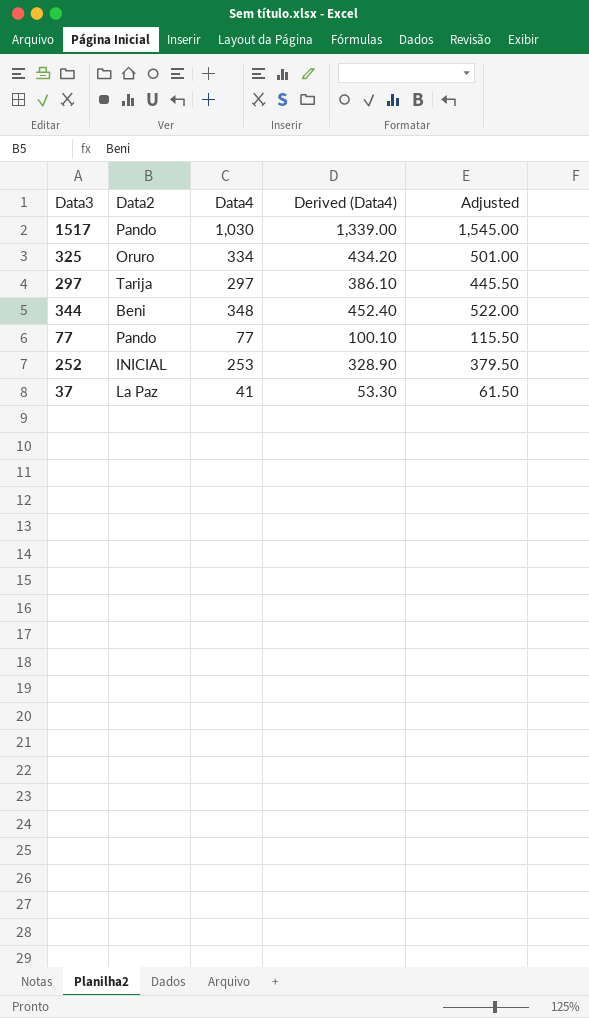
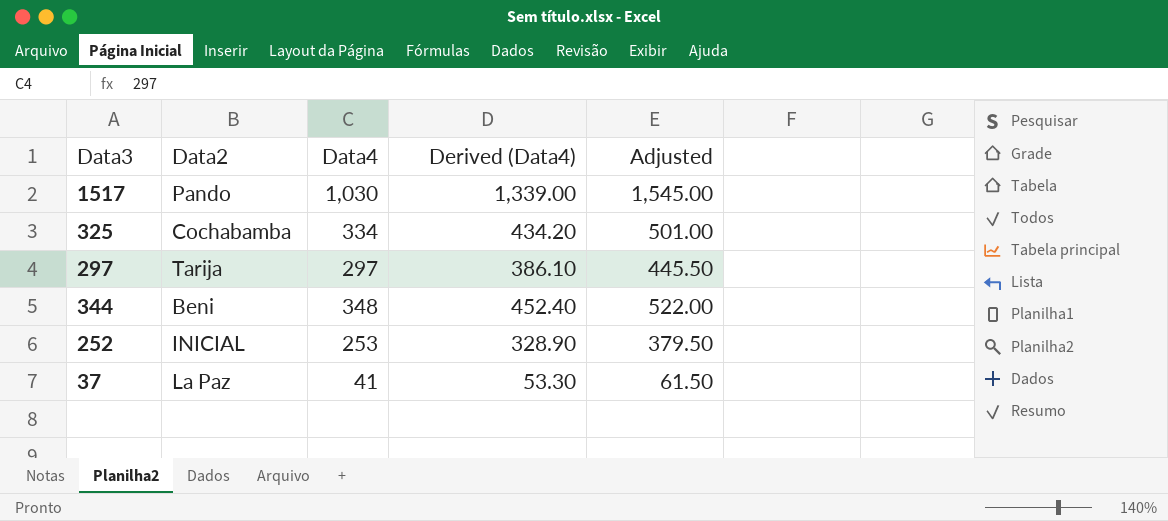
row 77: Pando | 77 | 100.10 | 115.50 -> none
325 | Data2: Oruro -> Cochabamba

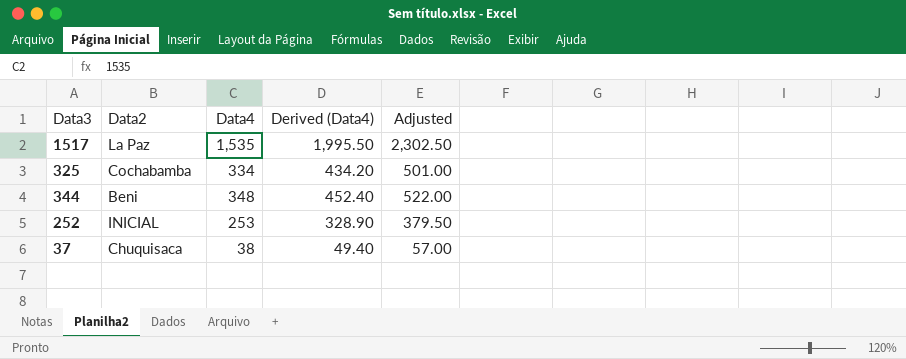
row 297: Tarija | 297 | 386.10 | 445.50 -> none
1517 | Data2: Pando -> La Paz
1517 | Data4: 1,030 -> 1,535
1517 | Derived (Data4): 1,339.00 -> 1,995.50
1517 | Adjusted: 1,545.00 -> 2,302.50
37 | Data2: La Paz -> Chuquisaca
37 | Data4: 41 -> 38
37 | Derived (Data4): 53.30 -> 49.40
37 | Adjusted: 61.50 -> 57.00

